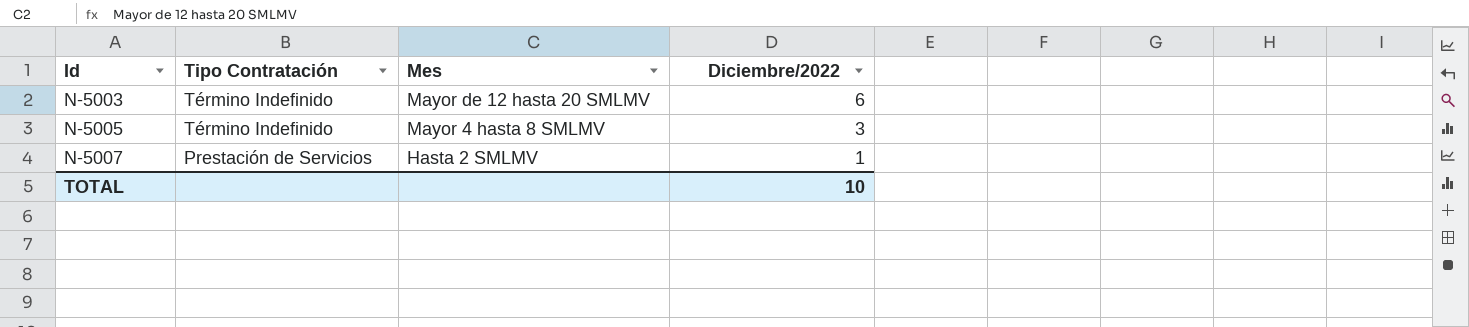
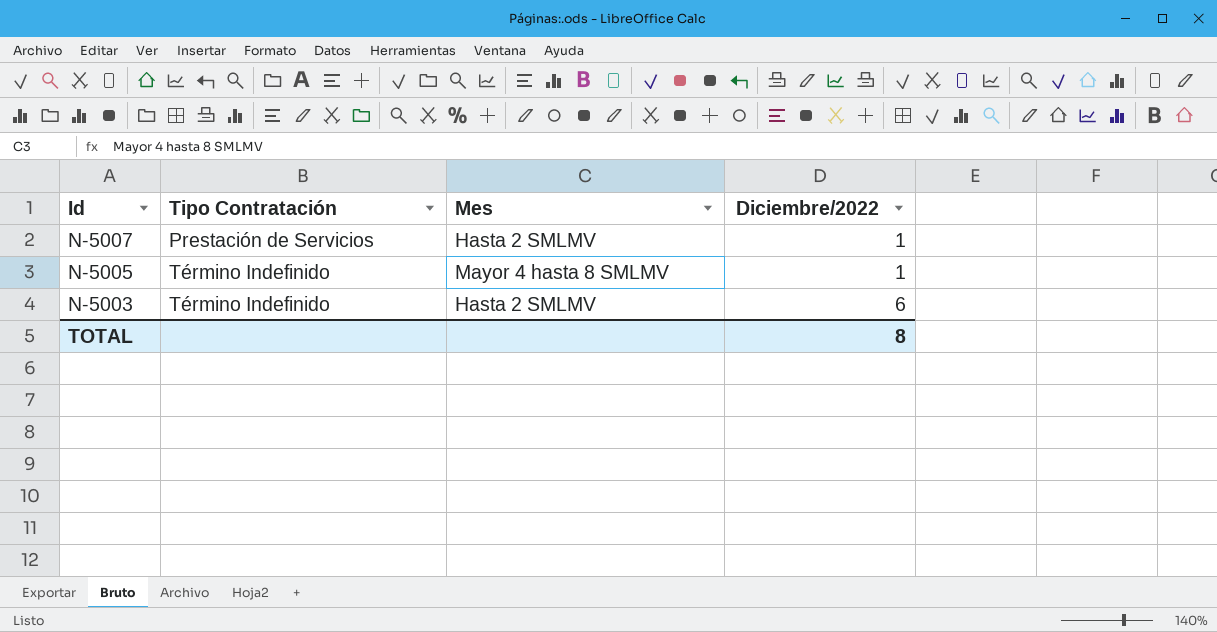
row order: Id ascending -> Id descending
N-5005 | Diciembre/2022: 3 -> 1
N-5003 | Mes: Mayor de 12 hasta 20 SMLMV -> Hasta 2 SMLMV
TOTAL | Diciembre/2022: 10 -> 8

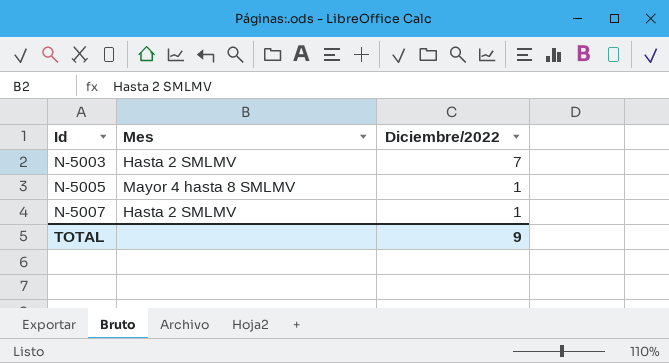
row order: Id descending -> Id ascending
column Tipo Contratación | position: 2 -> none
N-5003 | Diciembre/2022: 6 -> 7
TOTAL | Diciembre/2022: 8 -> 9

